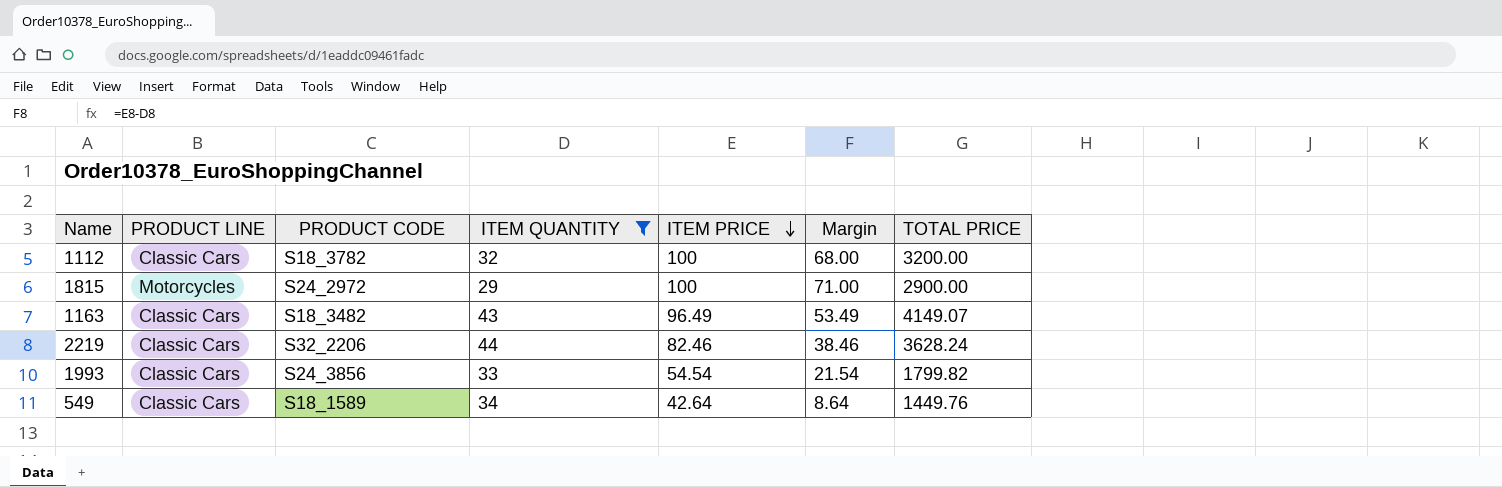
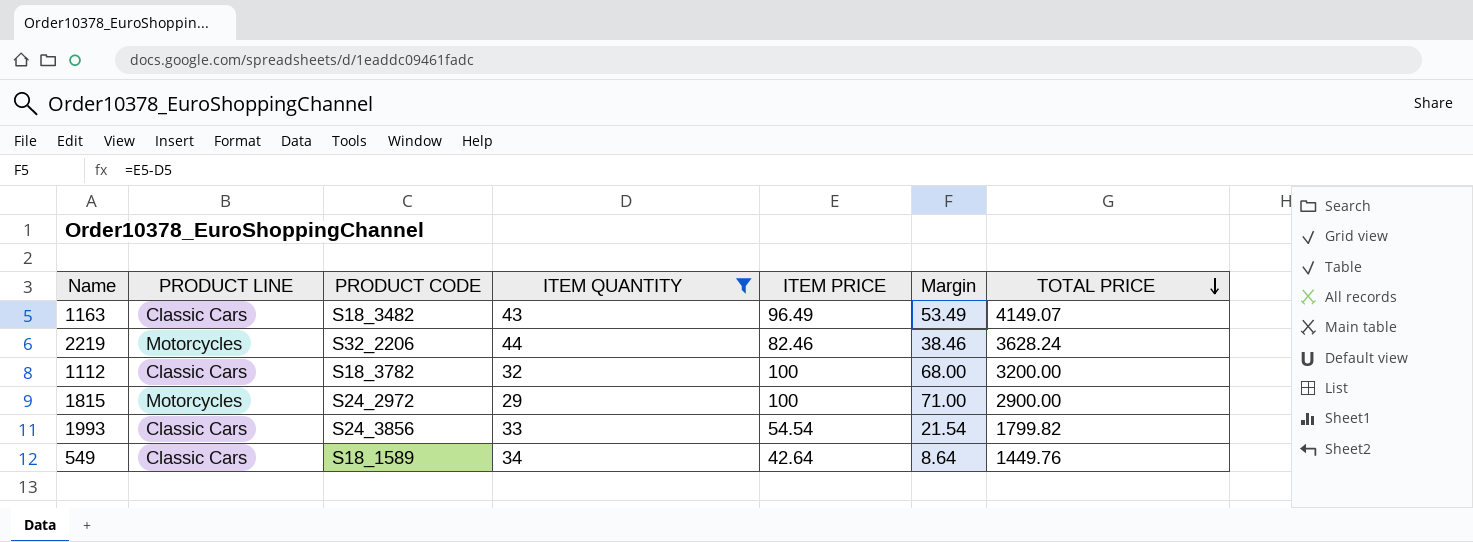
row order: ITEM PRICE descending -> TOTAL PRICE descending
2219 | PRODUCT LINE: Classic Cars -> Motorcycles

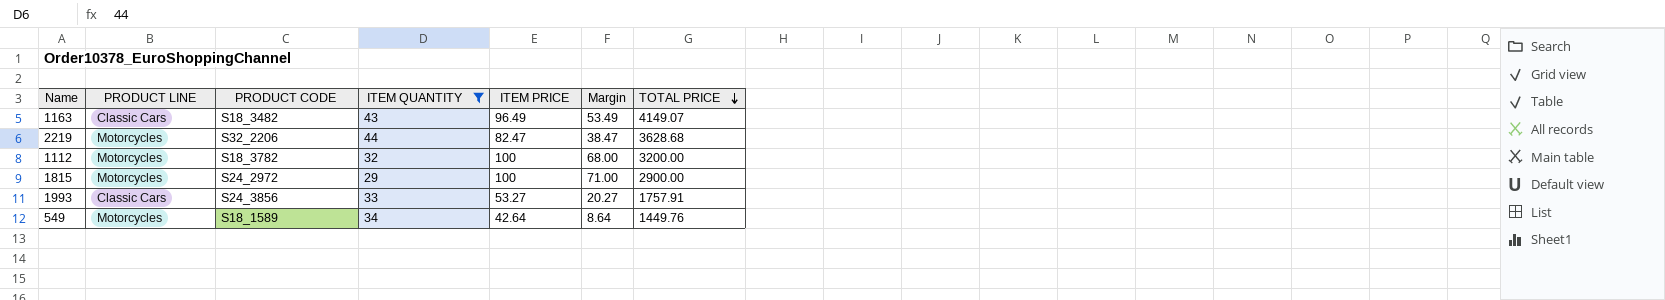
2219 | ITEM PRICE: 82.46 -> 82.47
2219 | Margin: 38.46 -> 38.47
2219 | TOTAL PRICE: 3628.24 -> 3628.68
1112 | PRODUCT LINE: Classic Cars -> Motorcycles
1993 | ITEM PRICE: 54.54 -> 53.27
1993 | Margin: 21.54 -> 20.27
1993 | TOTAL PRICE: 1799.82 -> 1757.91
549 | PRODUCT LINE: Classic Cars -> Motorcycles

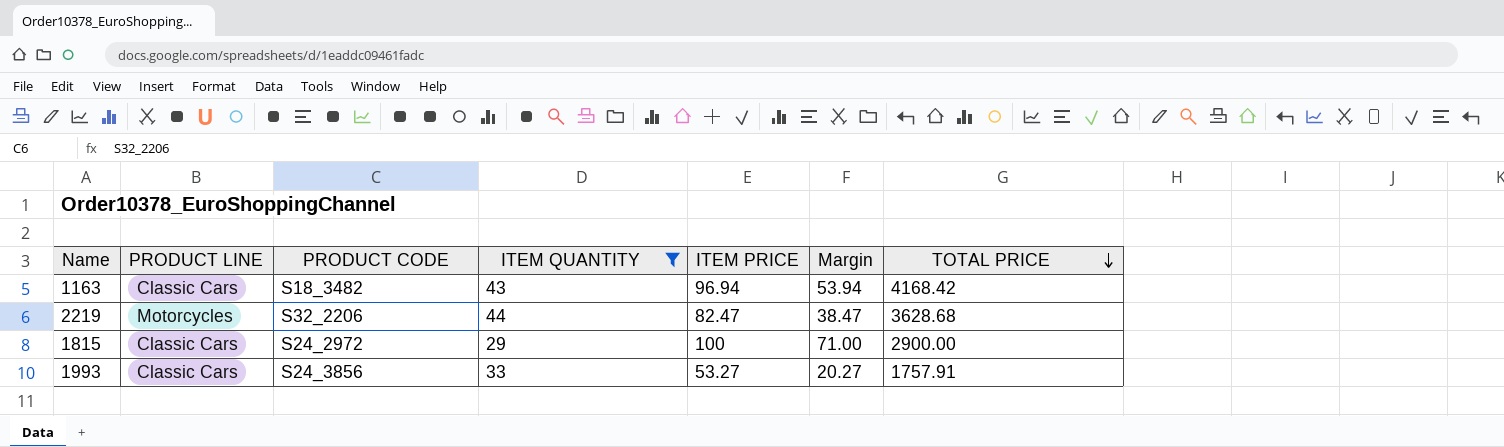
row 1112: Motorcycles | S18_3782 | 32 | 100 | 68.00 | 3200.00 -> none
row 549: Motorcycles | S18_1589 | 34 | 42.64 | 8.64 | 1449.76 -> none
1163 | ITEM PRICE: 96.49 -> 96.94
1163 | Margin: 53.49 -> 53.94
1163 | TOTAL PRICE: 4149.07 -> 4168.42
1815 | PRODUCT LINE: Motorcycles -> Classic Cars

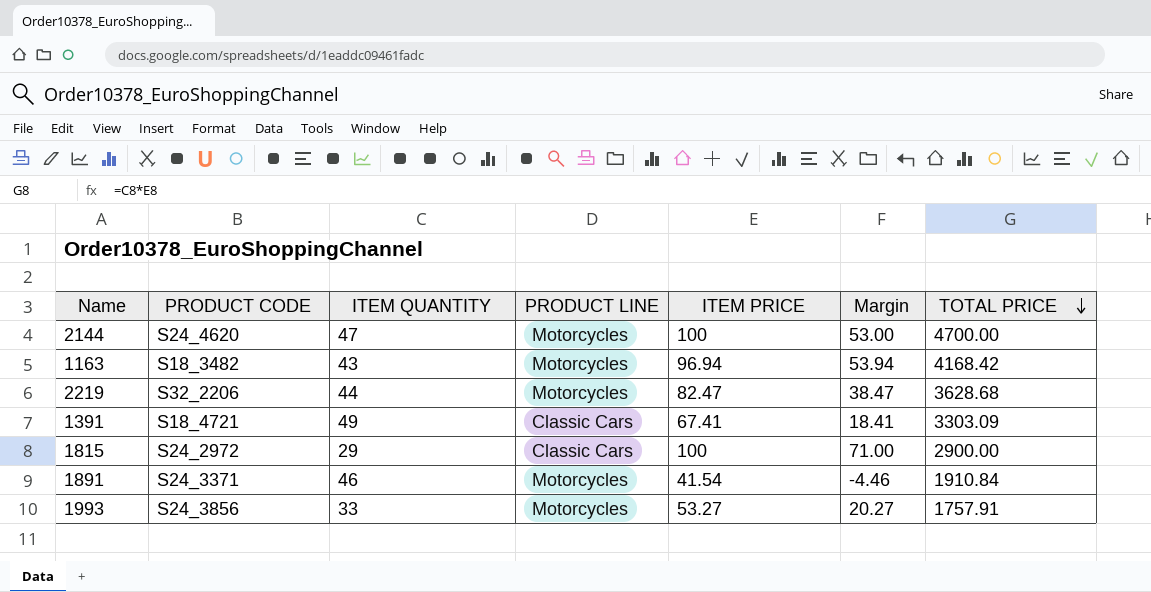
filter: ITEM QUANTITY <= 44 -> none
column PRODUCT LINE | position: 2 -> 4
1163 | PRODUCT LINE: Classic Cars -> Motorcycles
1993 | PRODUCT LINE: Classic Cars -> Motorcycles

